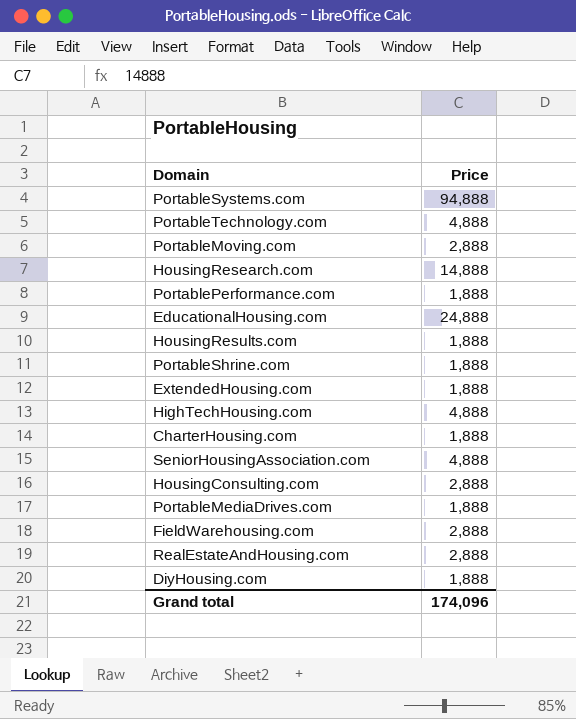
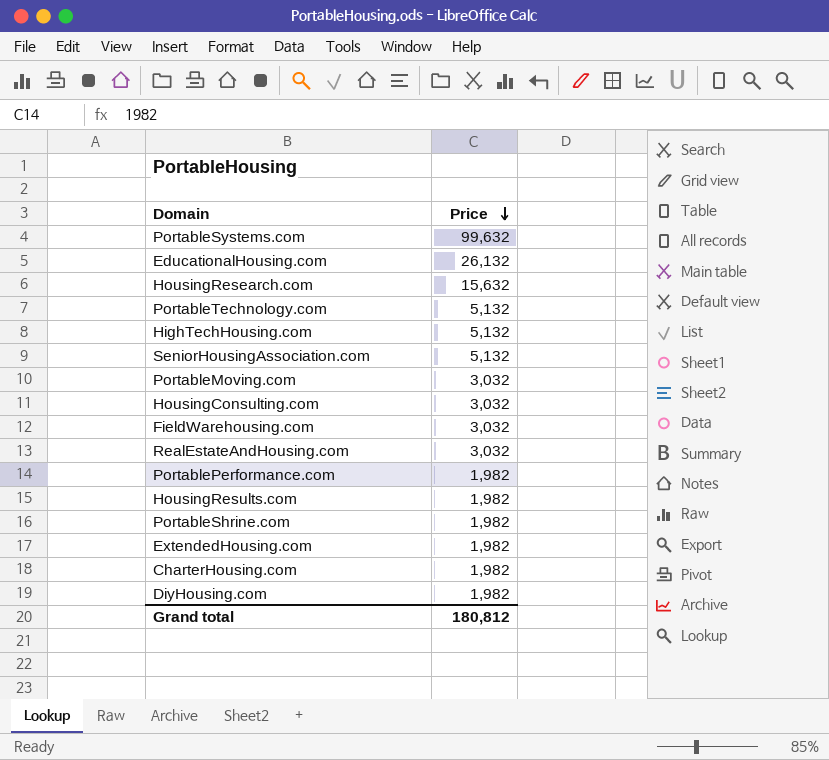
row order: none -> Price descending
row PortableMediaDrives.com: 1,888 -> none
PortableSystems.com | Price: 94,888 -> 99,632
EducationalHousing.com | Price: 24,888 -> 26,132
HousingResearch.com | Price: 14,888 -> 15,632
PortableTechnology.com | Price: 4,888 -> 5,132
HighTechHousing.com | Price: 4,888 -> 5,132
SeniorHousingAssociation.com | Price: 4,888 -> 5,132
PortableMoving.com | Price: 2,888 -> 3,032
HousingConsulting.com | Price: 2,888 -> 3,032
FieldWarehousing.com | Price: 2,888 -> 3,032
RealEstateAndHousing.com | Price: 2,888 -> 3,032
PortablePerformance.com | Price: 1,888 -> 1,982
HousingResults.com | Price: 1,888 -> 1,982
PortableShrine.com | Price: 1,888 -> 1,982
ExtendedHousing.com | Price: 1,888 -> 1,982
CharterHousing.com | Price: 1,888 -> 1,982
DiyHousing.com | Price: 1,888 -> 1,982
Grand total | Price: 174,096 -> 180,812

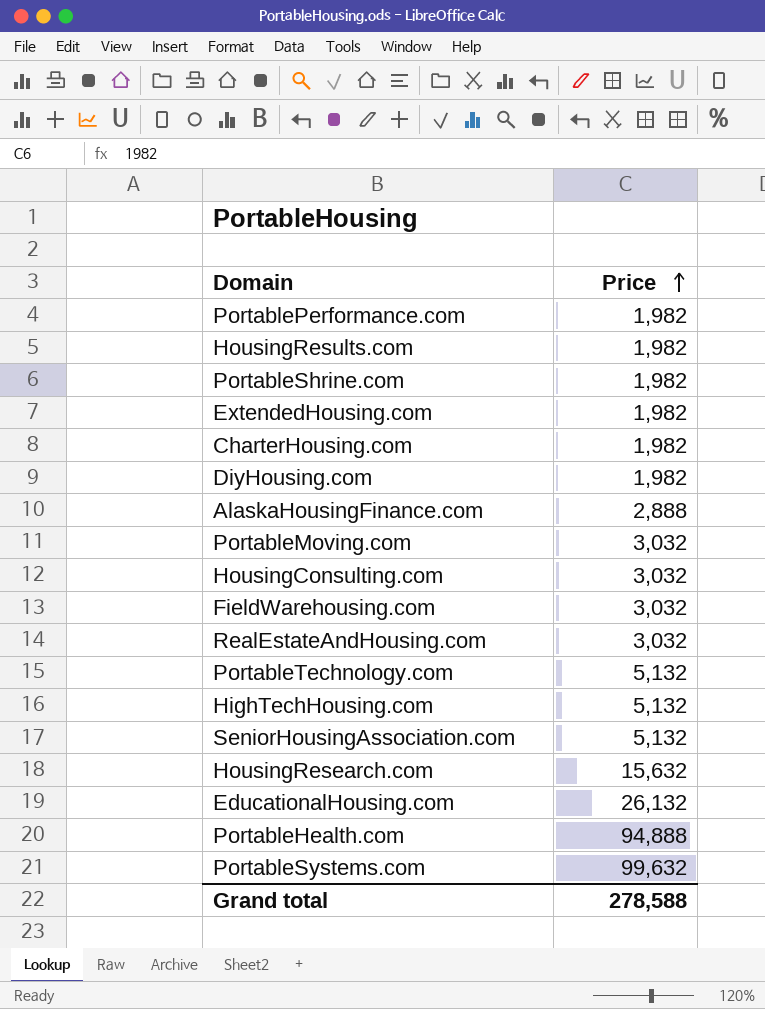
row order: Price descending -> Price ascending
row AlaskaHousingFinance.com: none -> 2,888
row PortableHealth.com: none -> 94,888
Grand total | Price: 180,812 -> 278,588

